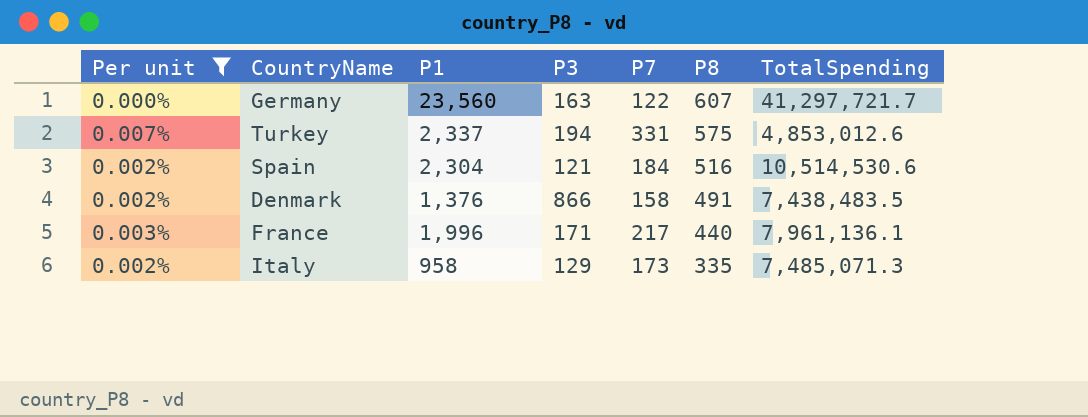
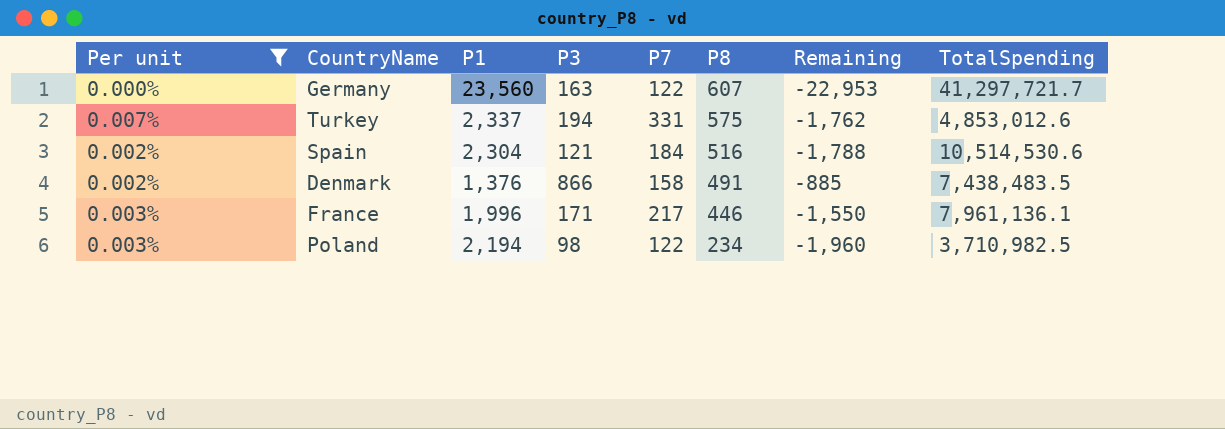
column Remaining | formula: none -> [P8] - [P1]
row Italy: 0.002% | 958 | 129 | 173 | 335 | 7,485,071.3 -> none
France | P8: 440 -> 446
row Poland: none -> 0.003% | 2,194 | 98 | 122 | 234 | -1,960 | 3,710,982.5

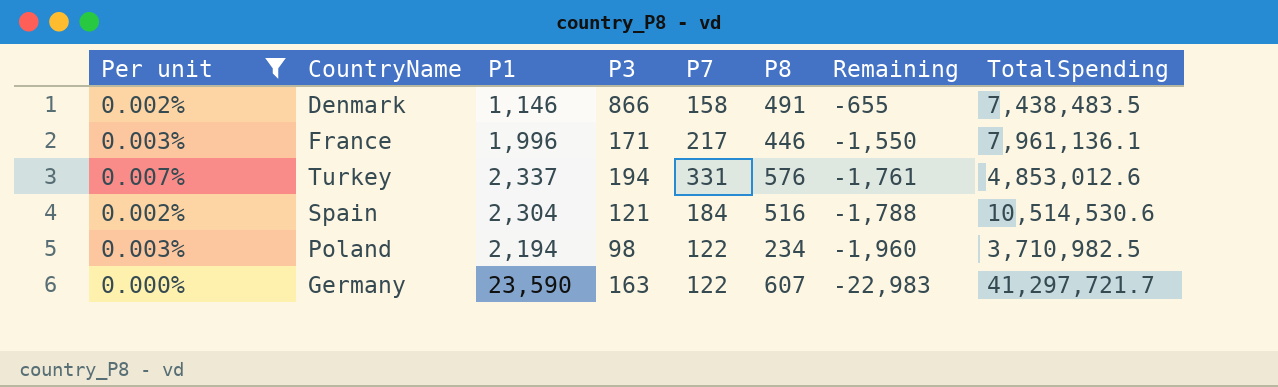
row order: P8 descending -> Remaining descending
Denmark | P1: 1,376 -> 1,146
Denmark | Remaining: -885 -> -655
Turkey | P8: 575 -> 576
Turkey | Remaining: -1,762 -> -1,761
Germany | P1: 23,560 -> 23,590
Germany | Remaining: -22,953 -> -22,983

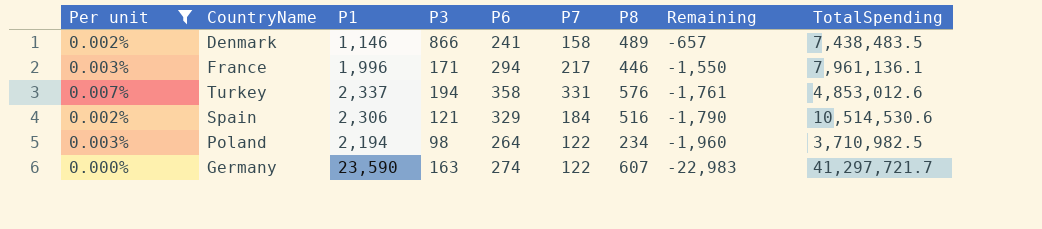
column P6 | position: none -> 5
Denmark | P8: 491 -> 489
Denmark | Remaining: -655 -> -657
Spain | P1: 2,304 -> 2,306
Spain | Remaining: -1,788 -> -1,790

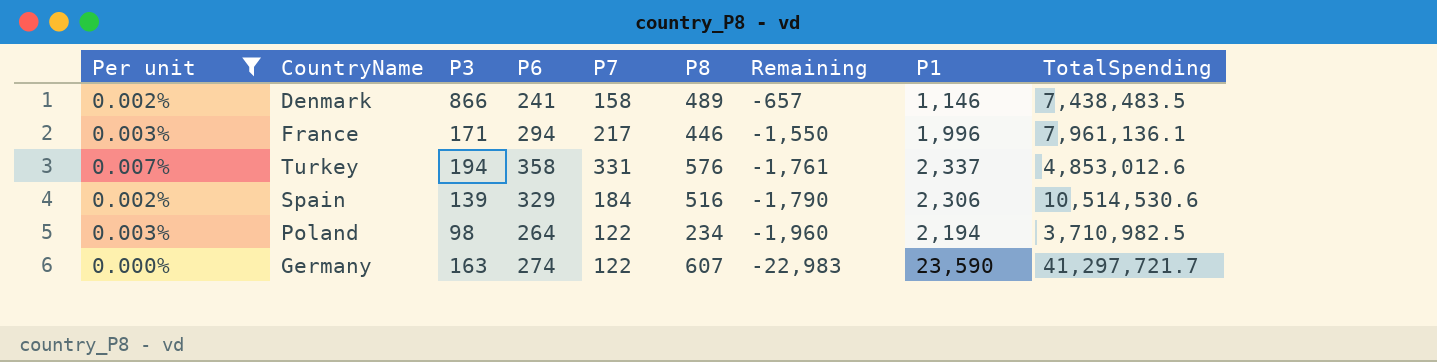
column P1 | position: 3 -> 8
Spain | P3: 121 -> 139

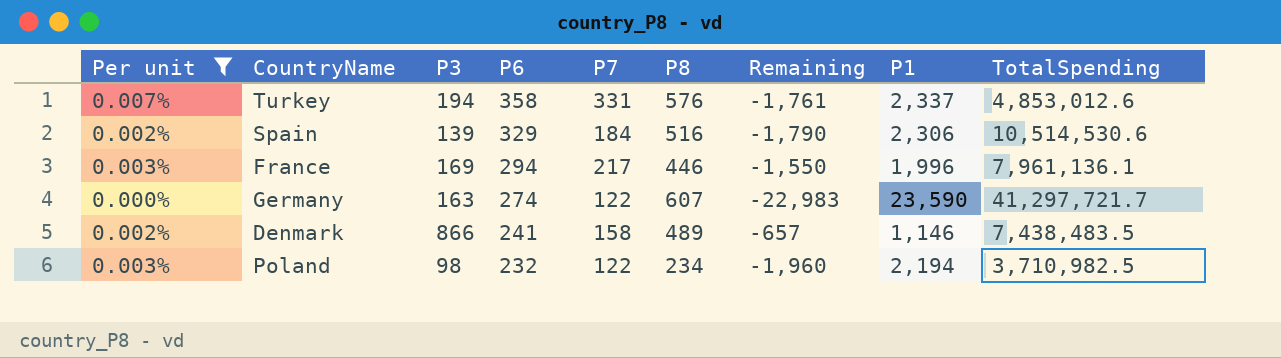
row order: Remaining descending -> P6 descending
France | P3: 171 -> 169
Poland | P6: 264 -> 232

